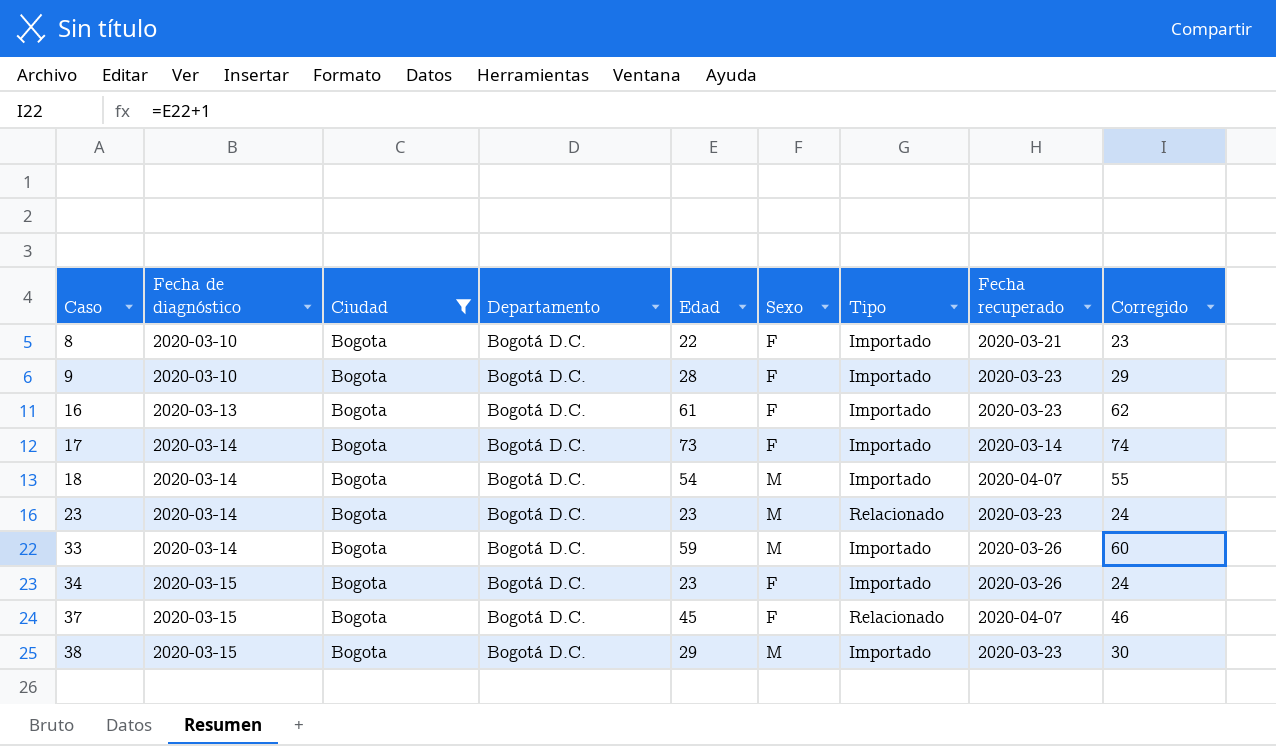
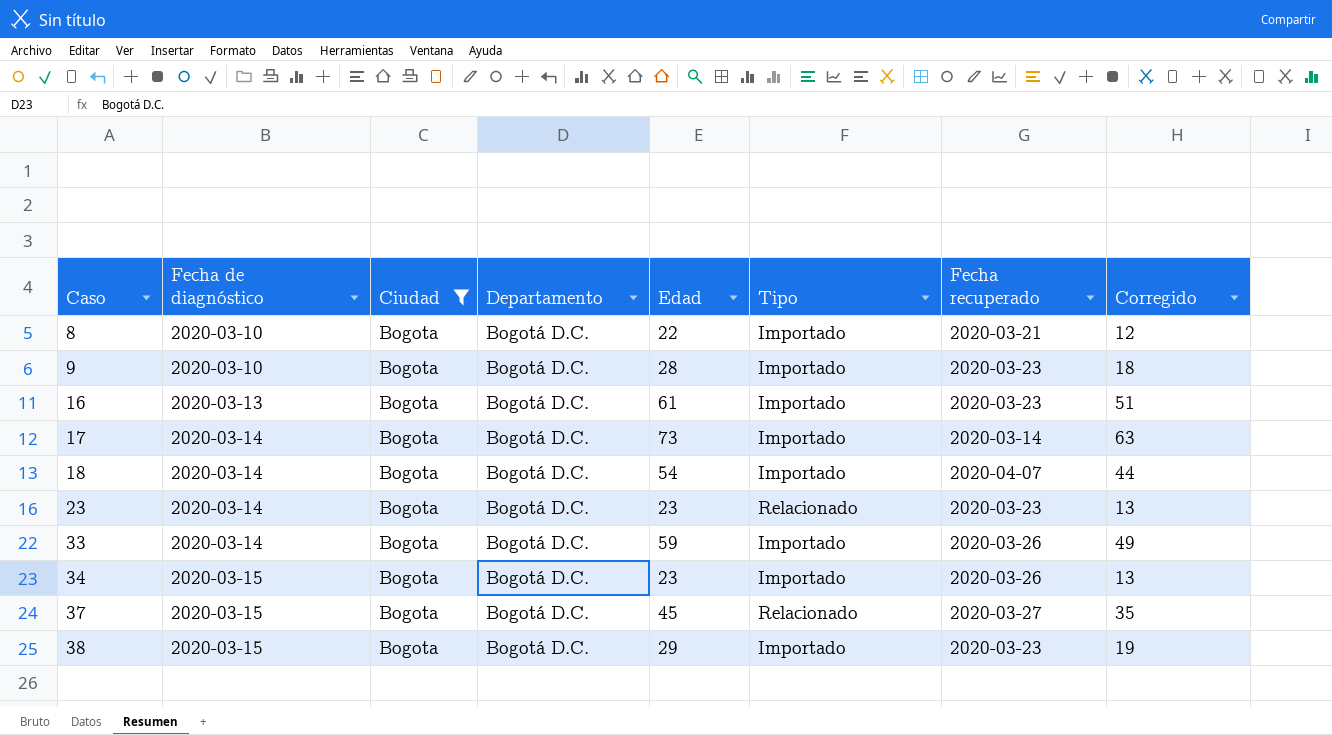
column Sexo | position: 6 -> none
column Corregido | formula: [Edad] + 1 -> [Edad] - 10
37 | Fecha recuperado: 2020-04-07 -> 2020-03-27

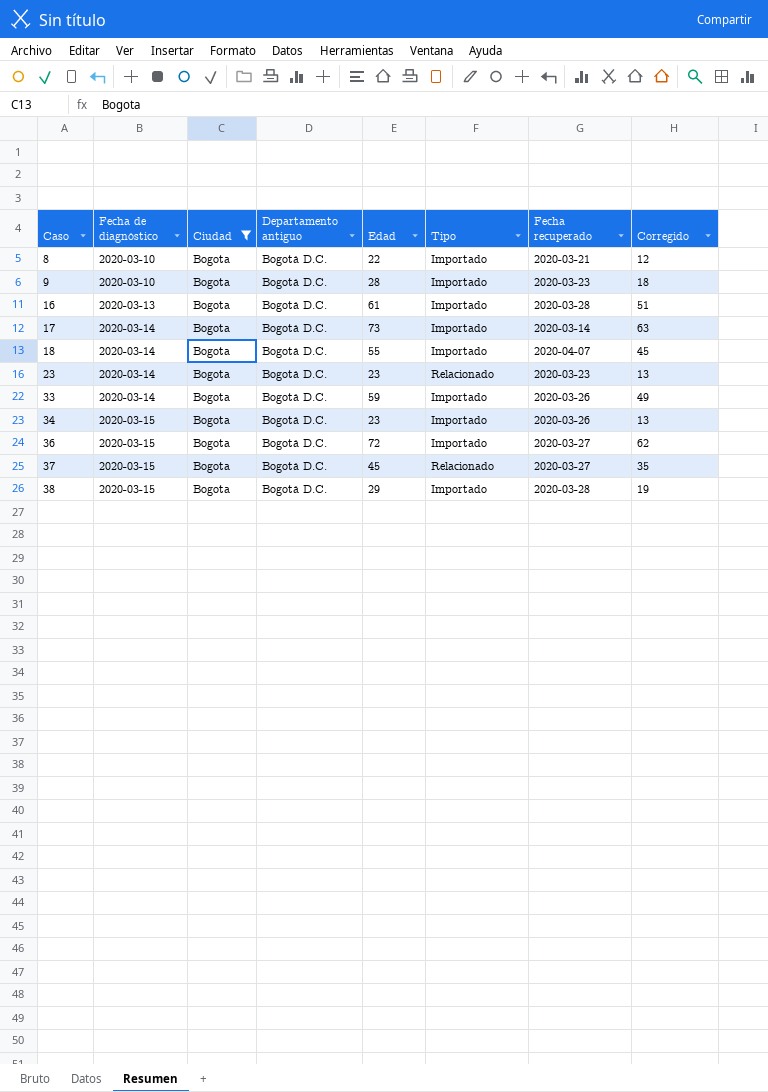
column name: Departamento -> Departamento antiguo
16 | Fecha recuperado: 2020-03-23 -> 2020-03-28
18 | Edad: 54 -> 55
18 | Corregido: 44 -> 45
row 36: none -> 2020-03-15 | Bogota | Bogotá D.C. | 72 | Importado | 2020-03-27 | 62
38 | Fecha recuperado: 2020-03-23 -> 2020-03-28

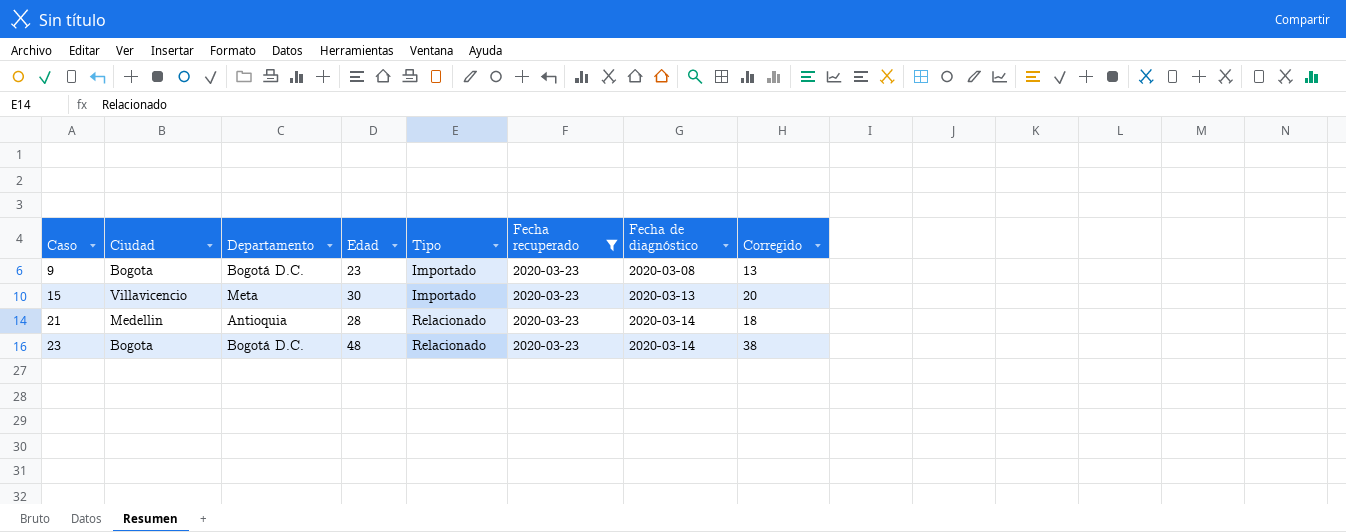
filter: Ciudad = Bogota -> Fecha recuperado = 2020-03-23
column name: Departamento antiguo -> Departamento
column Fecha de diagnóstico | position: 2 -> 7
9 | Edad: 28 -> 23
9 | Fecha de diagnóstico: 2020-03-10 -> 2020-03-08
9 | Corregido: 18 -> 13
23 | Edad: 23 -> 48
23 | Corregido: 13 -> 38

